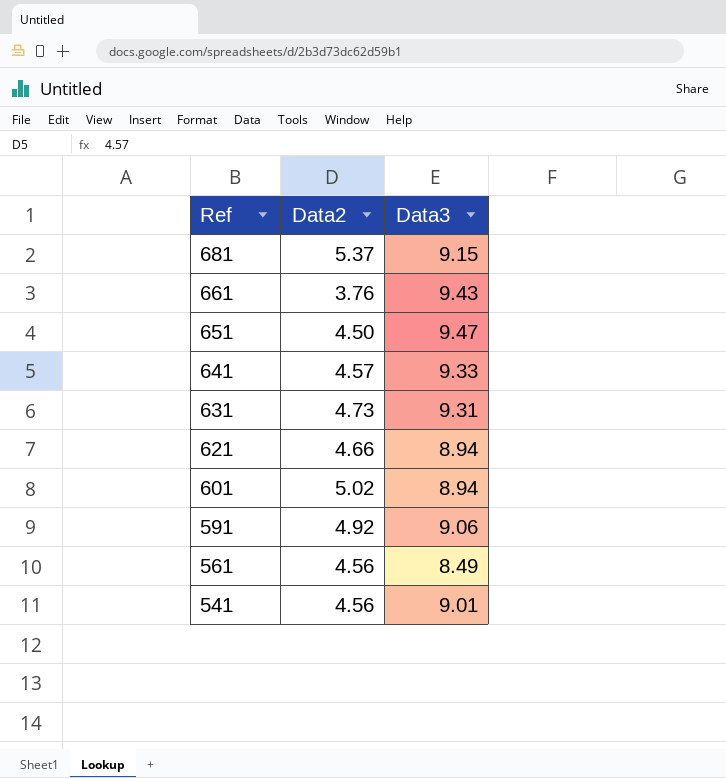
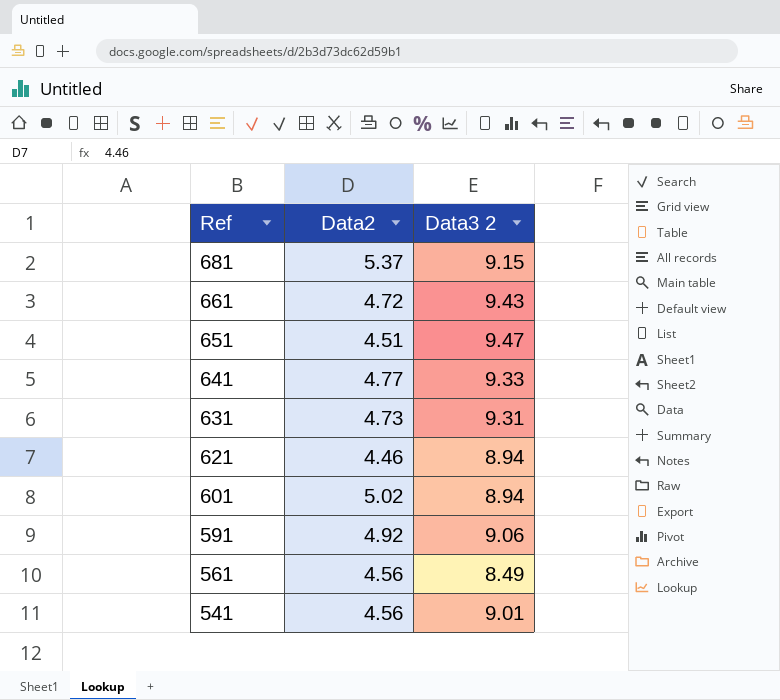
column name: Data3 -> Data3 2
661 | Data2: 3.76 -> 4.72
651 | Data2: 4.50 -> 4.51
641 | Data2: 4.57 -> 4.77
621 | Data2: 4.66 -> 4.46

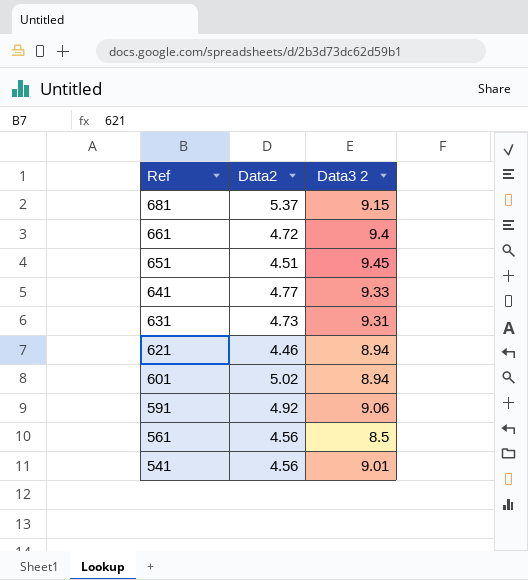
661 | Data3 2: 9.43 -> 9.4
651 | Data3 2: 9.47 -> 9.45
561 | Data3 2: 8.49 -> 8.5

